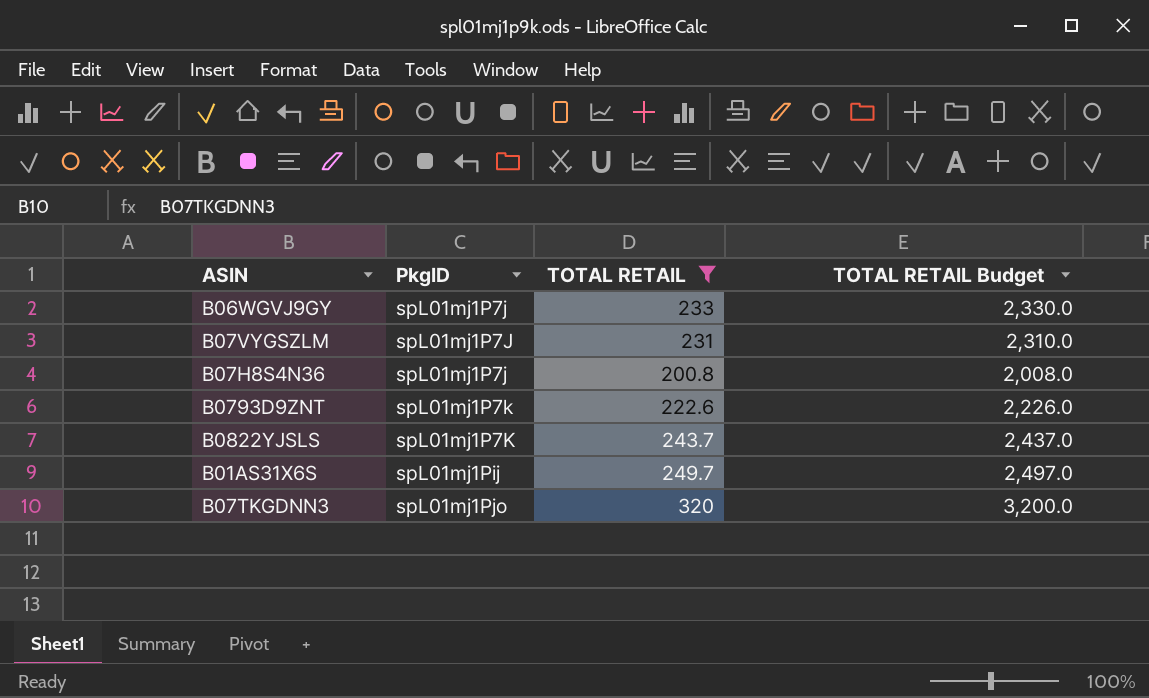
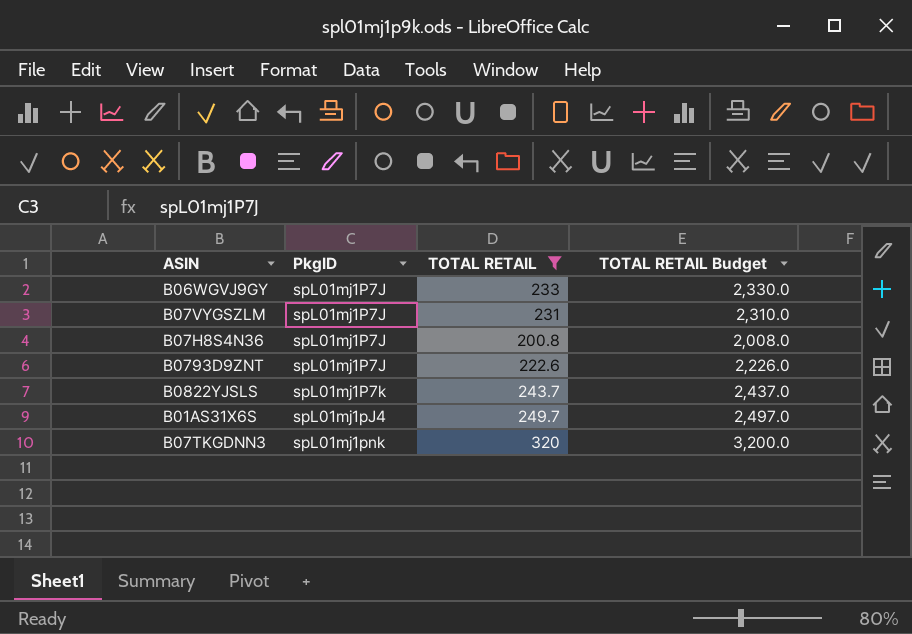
B06WGVJ9GY | PkgID: spL01mj1P7j -> spL01mj1P7J
B07H8S4N36 | PkgID: spL01mj1P7j -> spL01mj1P7J
B0793D9ZNT | PkgID: spL01mj1P7k -> spL01mj1P7J
B0822YJSLS | PkgID: spL01mj1P7K -> spL01mj1P7k
B01AS31X6S | PkgID: spL01mj1Pij -> spL01mj1pJ4
B07TKGDNN3 | PkgID: spL01mj1Pjo -> spL01mj1pnk

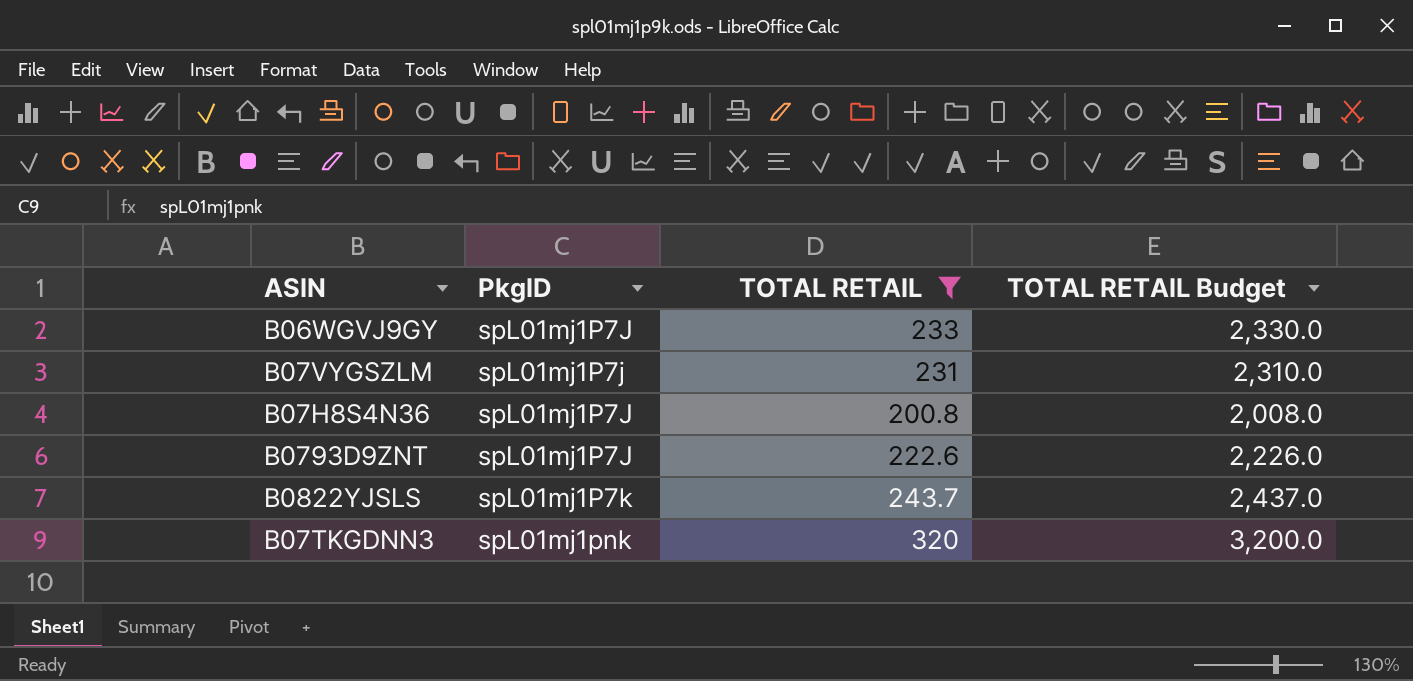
row B01AS31X6S: spL01mj1pJ4 | 249.7 | 2,497.0 -> none
B07VYGSZLM | PkgID: spL01mj1P7J -> spL01mj1P7j

